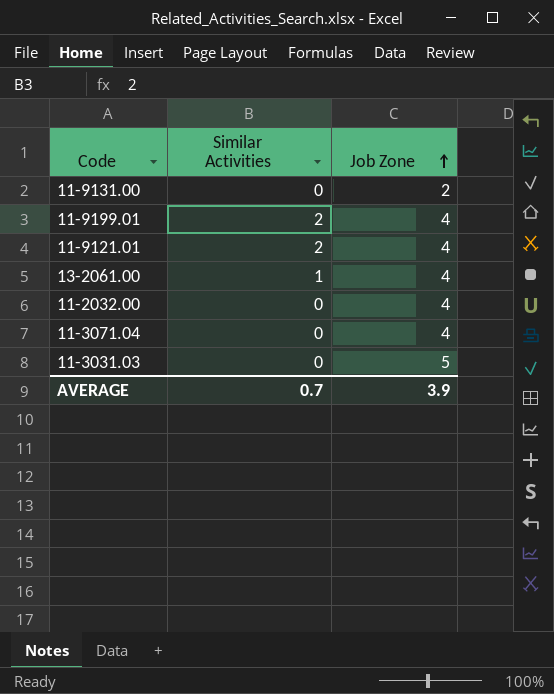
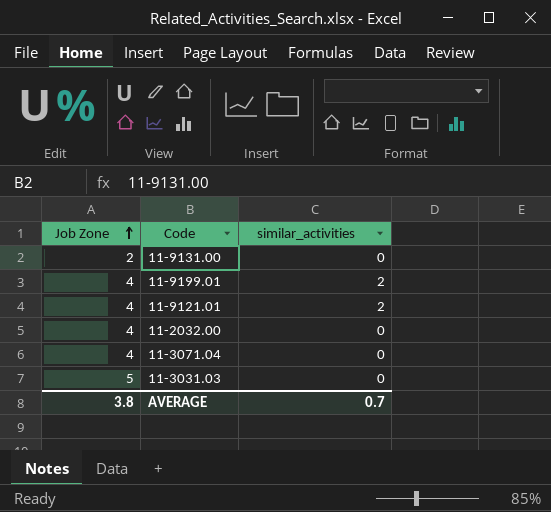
column Job Zone | position: 3 -> 1
column name: Similar Activities -> similar_activities
row 13-2061.00: 1 | 4 -> none
AVERAGE | Job Zone: 3.9 -> 3.8

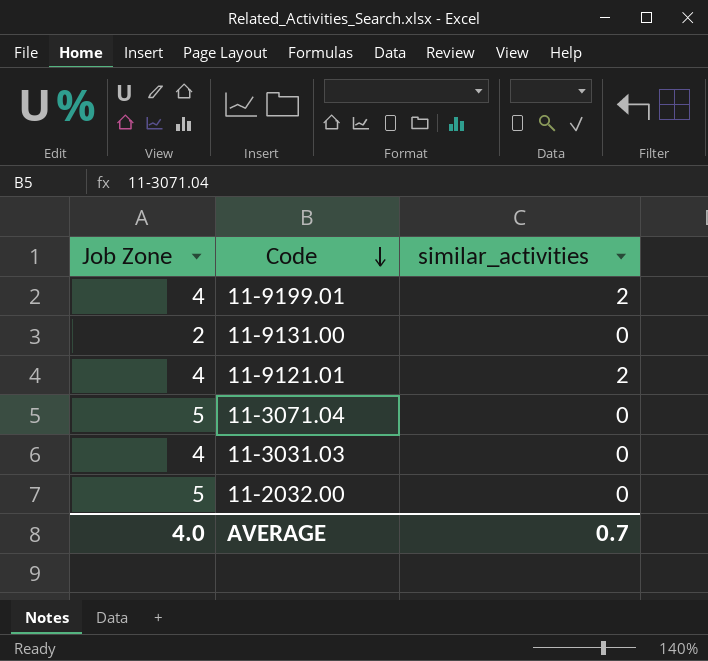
row order: Job Zone ascending -> Code descending
11-3071.04 | Job Zone: 4 -> 5
11-3031.03 | Job Zone: 5 -> 4
11-2032.00 | Job Zone: 4 -> 5
AVERAGE | Job Zone: 3.8 -> 4.0

